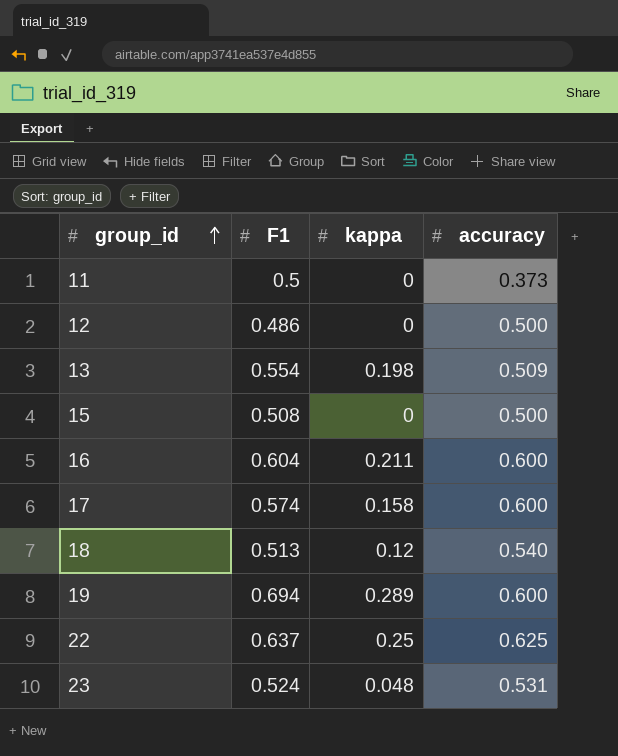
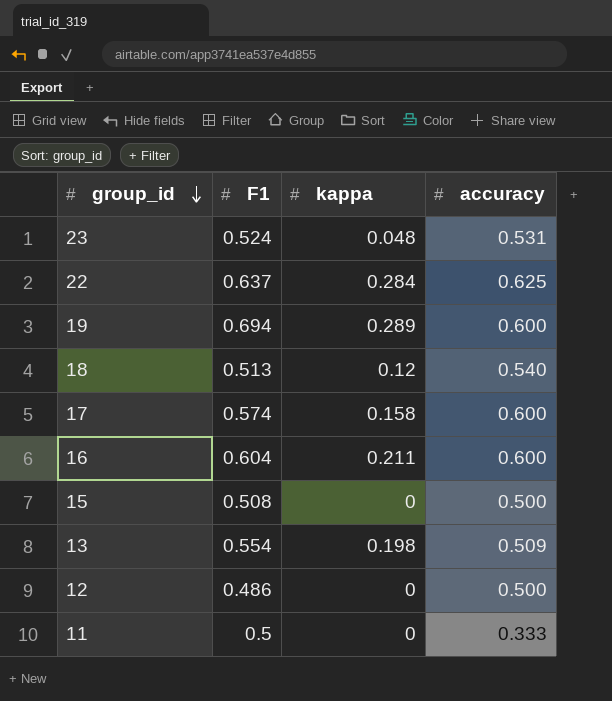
row order: group_id ascending -> group_id descending
22 | kappa: 0.25 -> 0.284
11 | accuracy: 0.373 -> 0.333

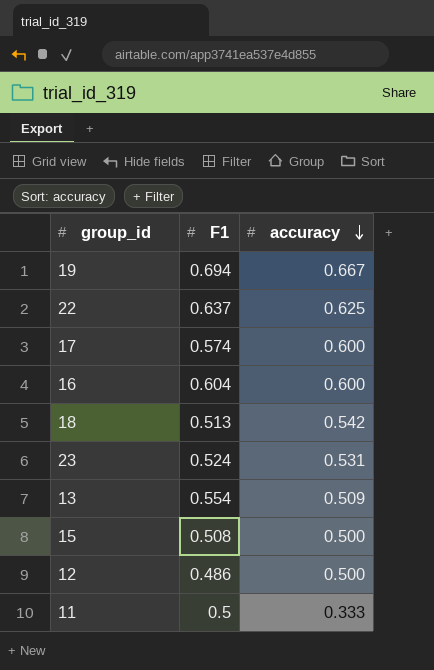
row order: group_id descending -> accuracy descending
column kappa | position: 3 -> none
19 | accuracy: 0.600 -> 0.667
18 | accuracy: 0.540 -> 0.542

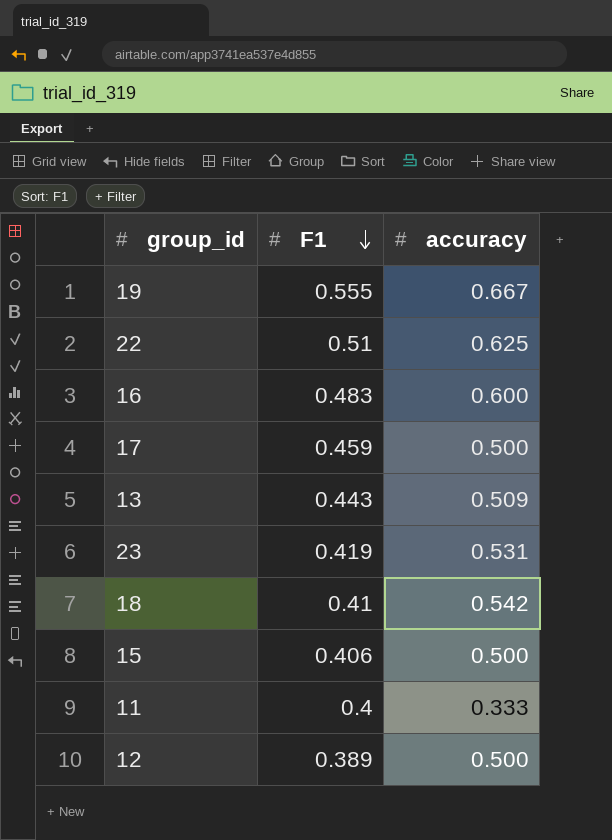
row order: accuracy descending -> F1 descending
19 | F1: 0.694 -> 0.555
22 | F1: 0.637 -> 0.51
16 | F1: 0.604 -> 0.483
17 | F1: 0.574 -> 0.459
17 | accuracy: 0.600 -> 0.500
13 | F1: 0.554 -> 0.443
23 | F1: 0.524 -> 0.419
18 | F1: 0.513 -> 0.41
15 | F1: 0.508 -> 0.406
11 | F1: 0.5 -> 0.4
12 | F1: 0.486 -> 0.389

